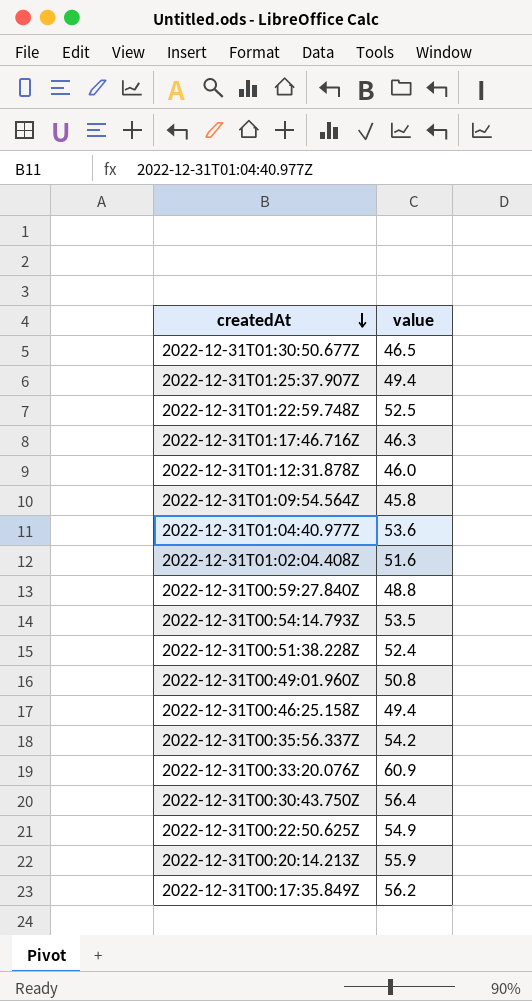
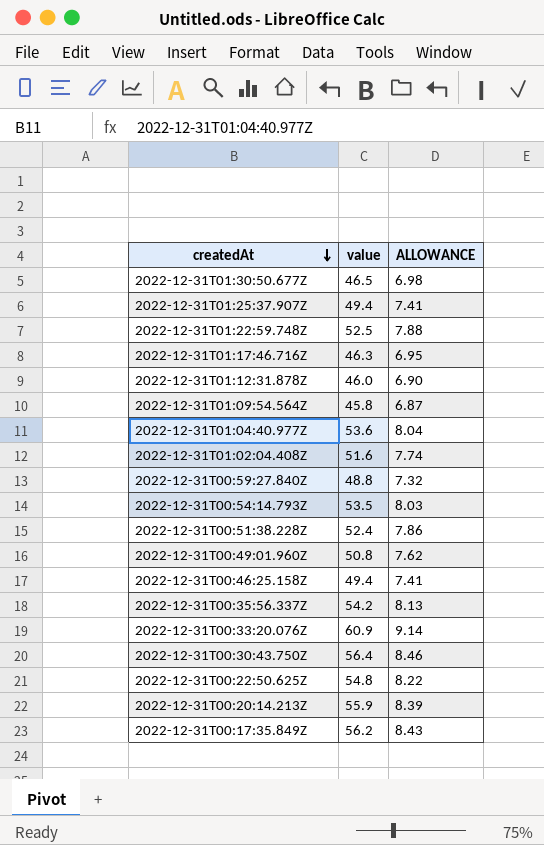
column ALLOWANCE | formula: none -> [value] * 0.15
2022-12-31T00:22:50.625Z | value: 54.9 -> 54.8

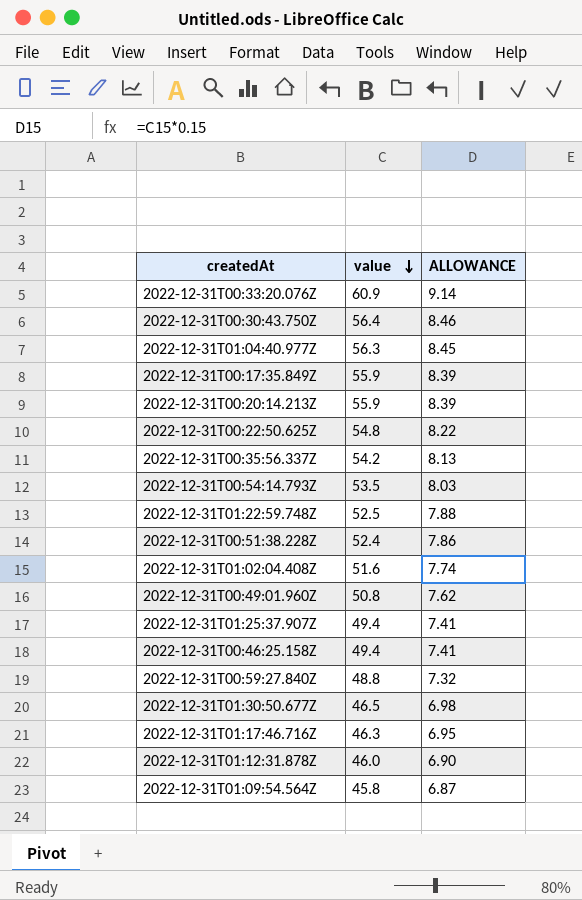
row order: createdAt descending -> value descending
2022-12-31T01:04:40.977Z | value: 53.6 -> 56.3
2022-12-31T01:04:40.977Z | ALLOWANCE: 8.04 -> 8.45
2022-12-31T00:17:35.849Z | value: 56.2 -> 55.9
2022-12-31T00:17:35.849Z | ALLOWANCE: 8.43 -> 8.39

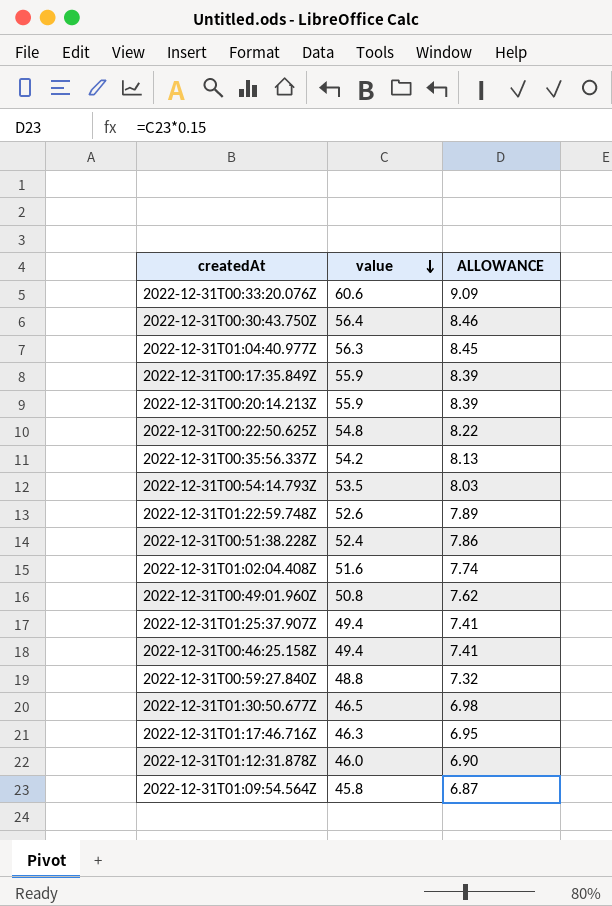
2022-12-31T00:33:20.076Z | value: 60.9 -> 60.6
2022-12-31T00:33:20.076Z | ALLOWANCE: 9.14 -> 9.09
2022-12-31T01:22:59.748Z | value: 52.5 -> 52.6
2022-12-31T01:22:59.748Z | ALLOWANCE: 7.88 -> 7.89

